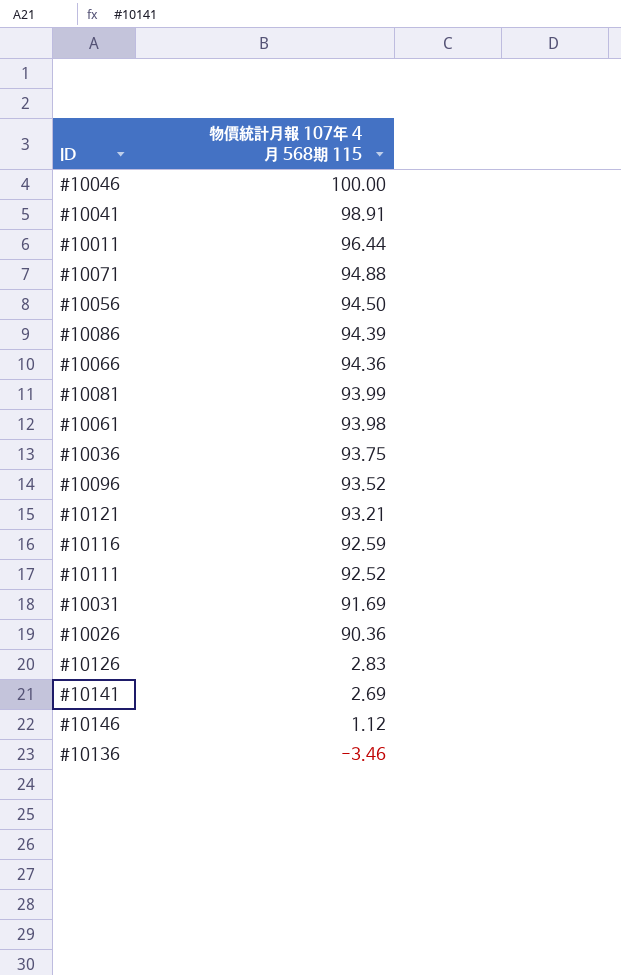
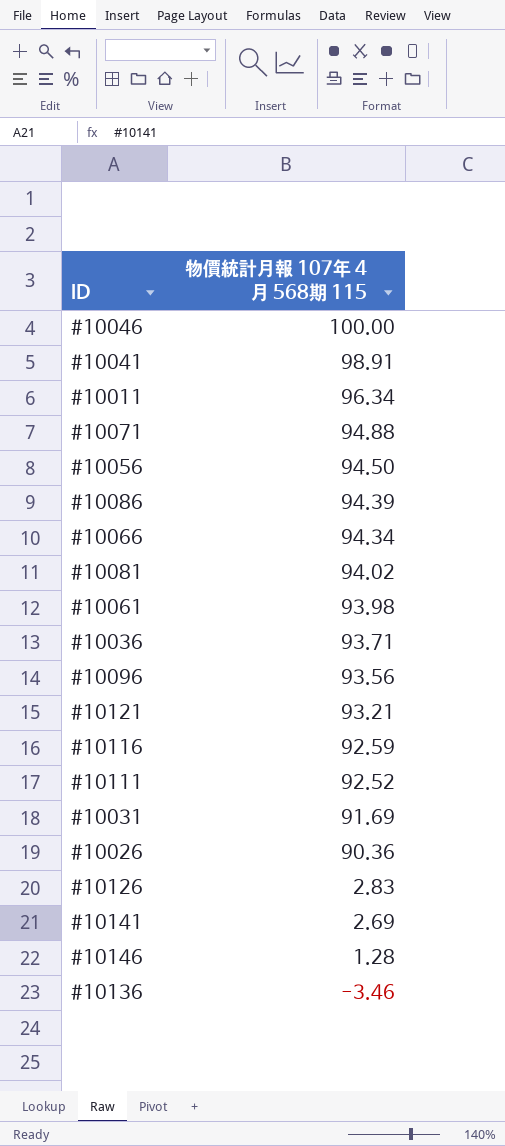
#10011 | 物價統計月報 107年 4月 568期 115: 96.44 -> 96.34
#10066 | 物價統計月報 107年 4月 568期 115: 94.36 -> 94.34
#10081 | 物價統計月報 107年 4月 568期 115: 93.99 -> 94.02
#10036 | 物價統計月報 107年 4月 568期 115: 93.75 -> 93.71
#10096 | 物價統計月報 107年 4月 568期 115: 93.52 -> 93.56
#10146 | 物價統計月報 107年 4月 568期 115: 1.12 -> 1.28

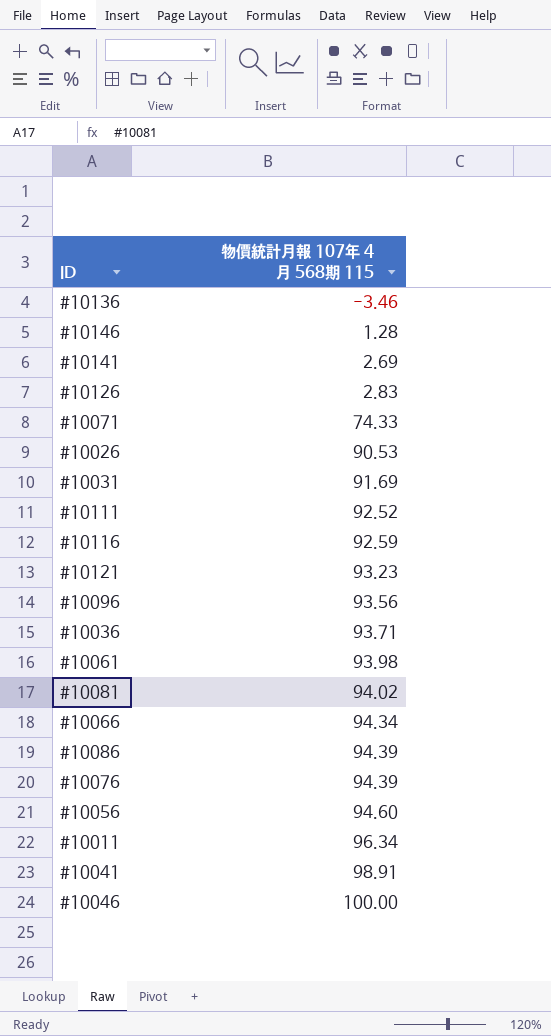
row order: 物價統計月報 107年 4月 568期 115 descending -> 物價統計月報 107年 4月 568期 115 ascending
#10071 | 物價統計月報 107年 4月 568期 115: 94.88 -> 74.33
#10026 | 物價統計月報 107年 4月 568期 115: 90.36 -> 90.53
#10121 | 物價統計月報 107年 4月 568期 115: 93.21 -> 93.23
row #10076: none -> 94.39
#10056 | 物價統計月報 107年 4月 568期 115: 94.50 -> 94.60

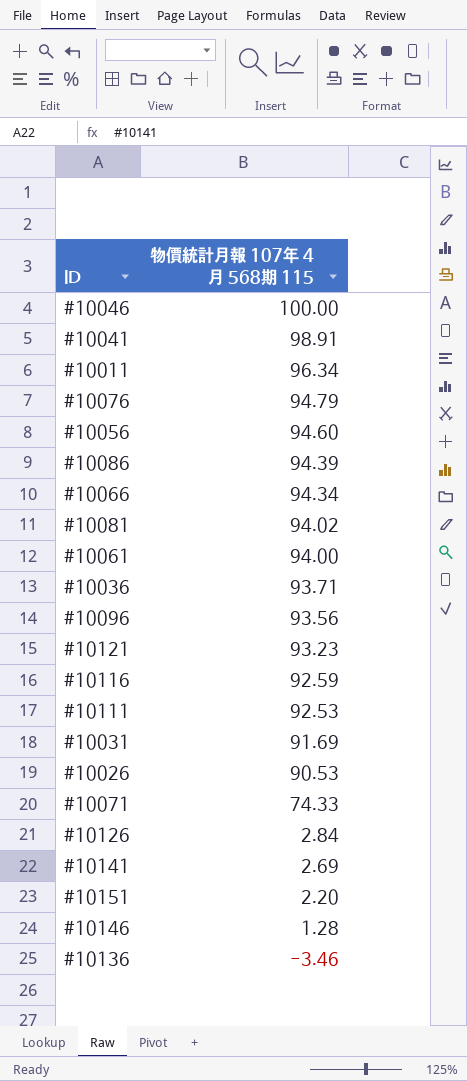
row order: 物價統計月報 107年 4月 568期 115 ascending -> 物價統計月報 107年 4月 568期 115 descending
#10076 | 物價統計月報 107年 4月 568期 115: 94.39 -> 94.79
#10061 | 物價統計月報 107年 4月 568期 115: 93.98 -> 94.00
#10111 | 物價統計月報 107年 4月 568期 115: 92.52 -> 92.53
#10126 | 物價統計月報 107年 4月 568期 115: 2.83 -> 2.84
row #10151: none -> 2.20

